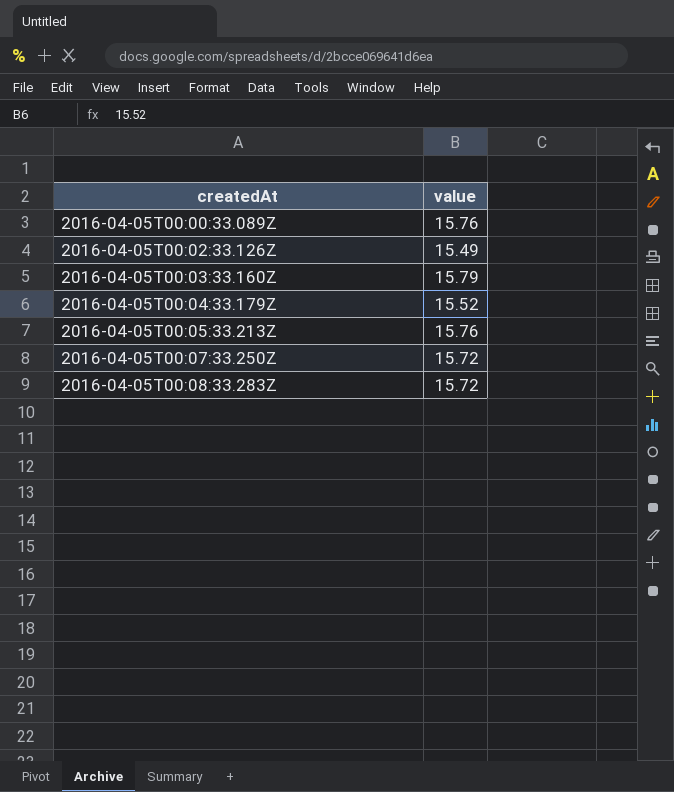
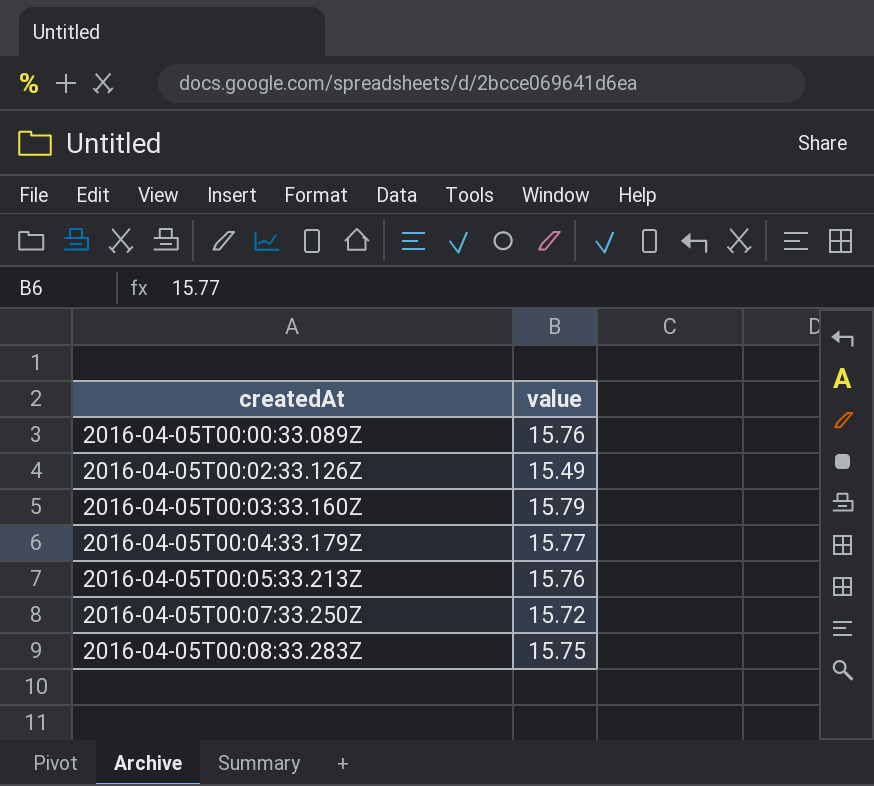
2016-04-05T00:04:33.179Z | value: 15.52 -> 15.77
2016-04-05T00:08:33.283Z | value: 15.72 -> 15.75

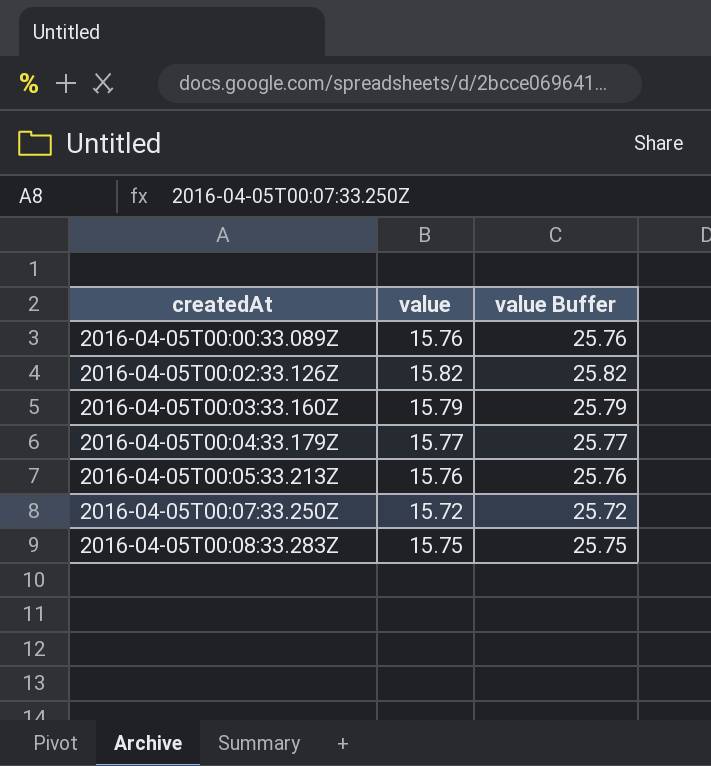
column value Buffer | formula: none -> [value] + 10
2016-04-05T00:02:33.126Z | value: 15.49 -> 15.82

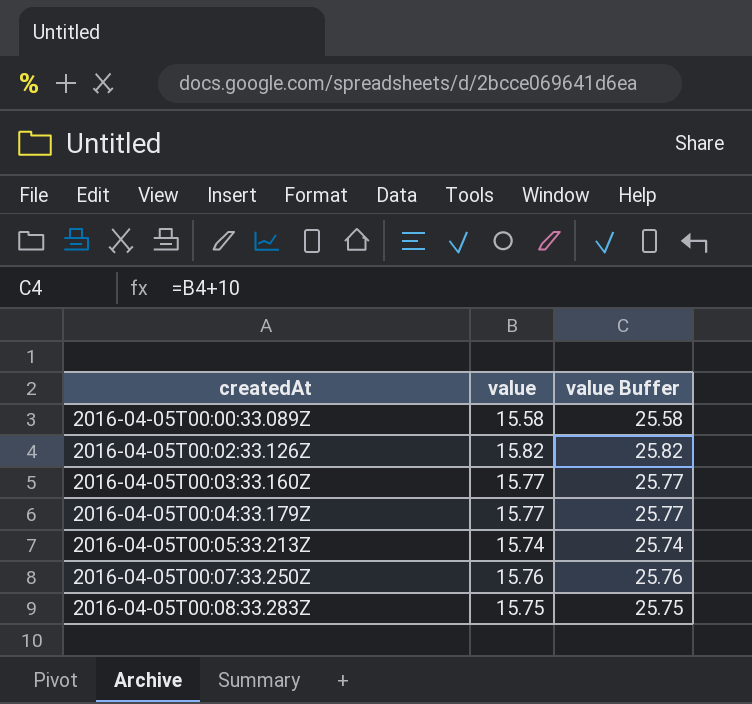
2016-04-05T00:00:33.089Z | value: 15.76 -> 15.58
2016-04-05T00:00:33.089Z | value Buffer: 25.76 -> 25.58
2016-04-05T00:03:33.160Z | value: 15.79 -> 15.77
2016-04-05T00:03:33.160Z | value Buffer: 25.79 -> 25.77
2016-04-05T00:05:33.213Z | value: 15.76 -> 15.74
2016-04-05T00:05:33.213Z | value Buffer: 25.76 -> 25.74
2016-04-05T00:07:33.250Z | value: 15.72 -> 15.76
2016-04-05T00:07:33.250Z | value Buffer: 25.72 -> 25.76

